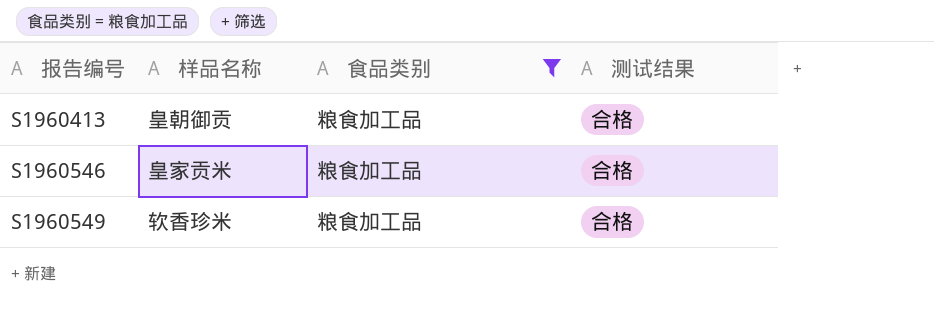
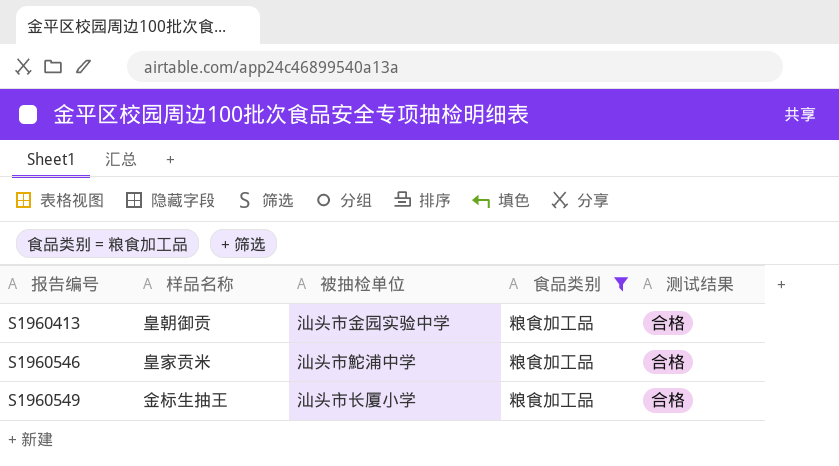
column 被抽检单位 | position: none -> 3
S1960549 | 样品名称: 软香珍米 -> 金标生抽王

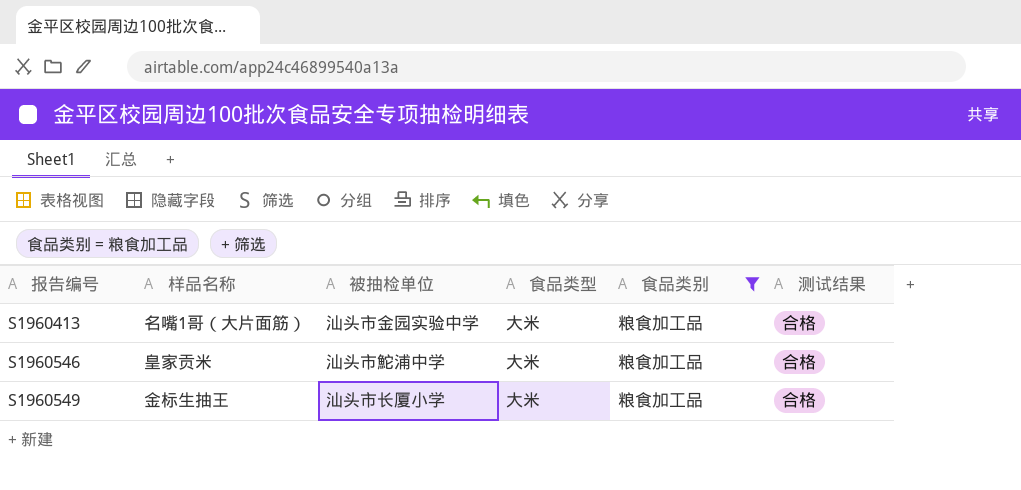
column 食品类型 | position: none -> 4
S1960413 | 样品名称: 皇朝御贡 -> 名嘴1哥（大片面筋）

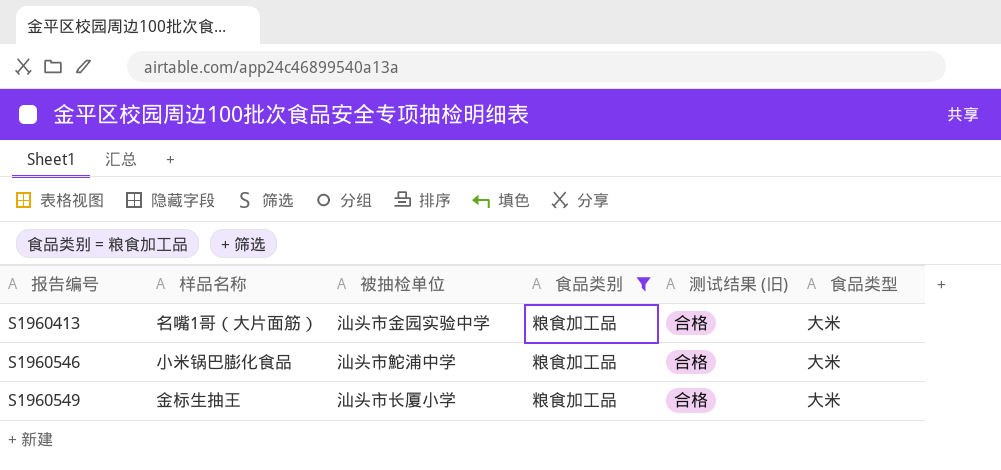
column name: 测试结果 -> 测试结果 (旧)
column 食品类型 | position: 4 -> 6
S1960546 | 样品名称: 皇家贡米 -> 小米锅巴膨化食品

